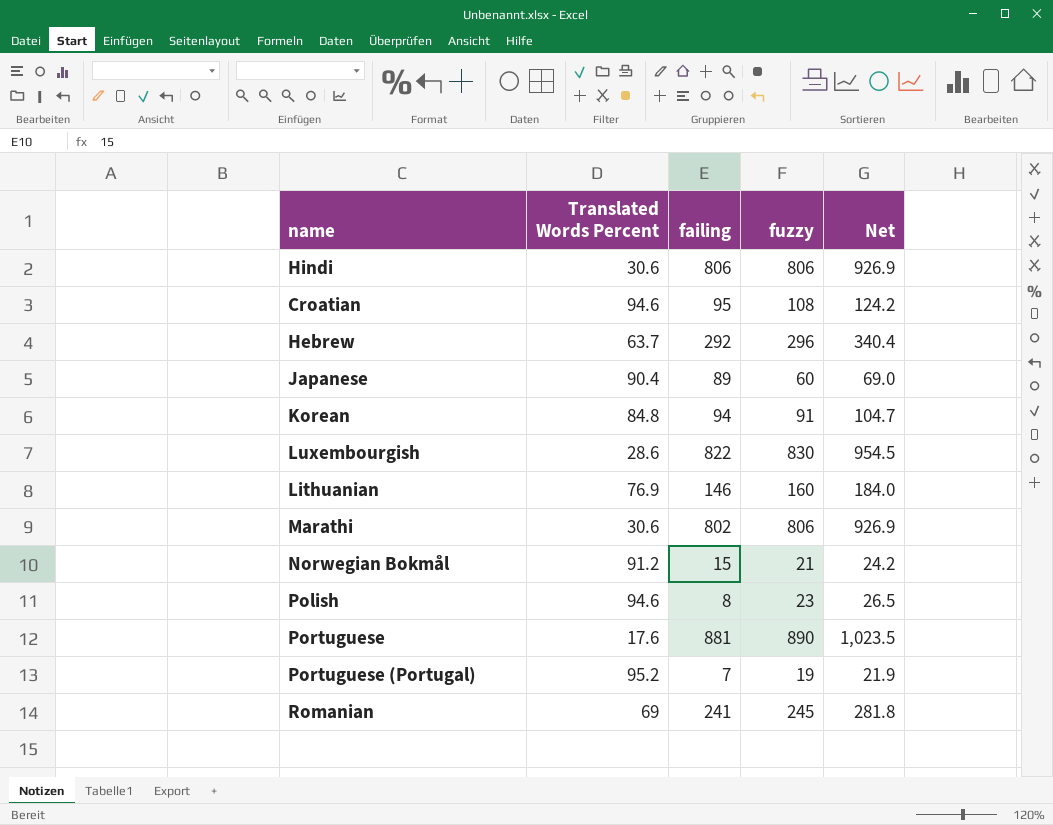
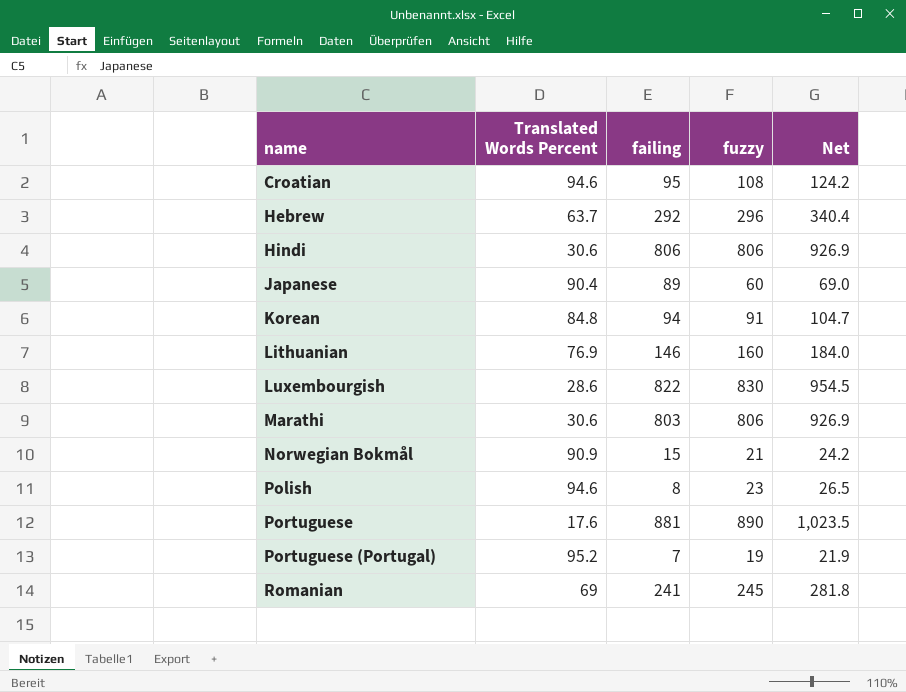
row order: none -> name ascending
Marathi | failing: 802 -> 803
Norwegian Bokmål | Translated Words Percent: 91.2 -> 90.9

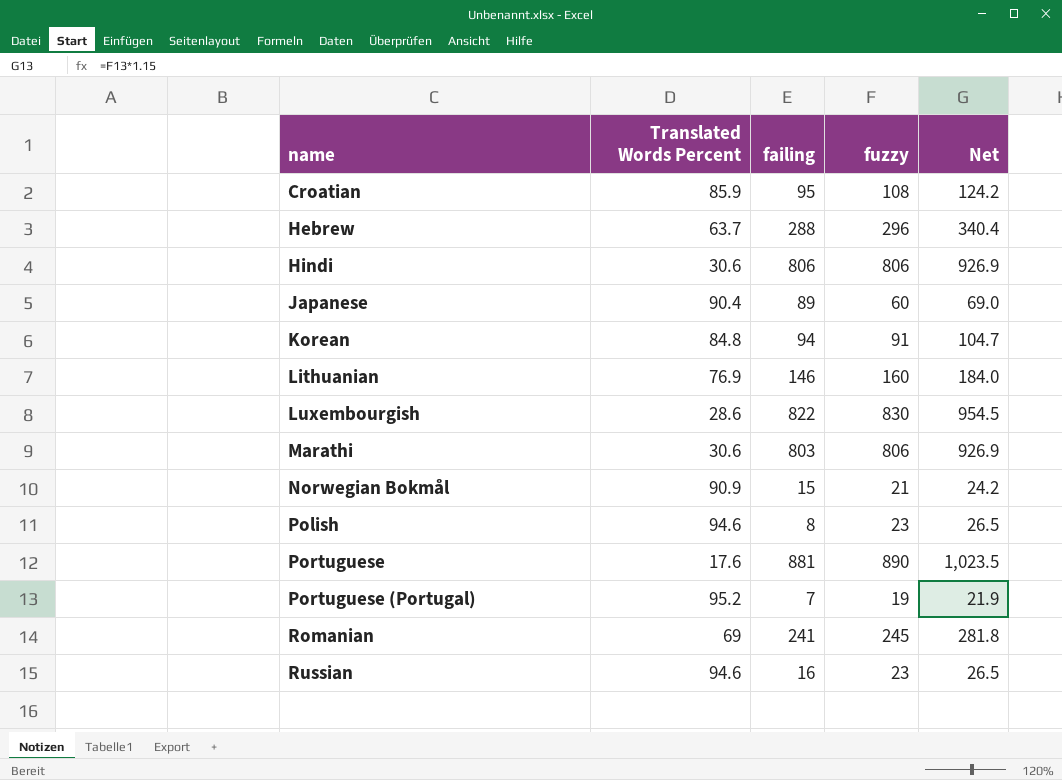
Croatian | Translated Words Percent: 94.6 -> 85.9
Hebrew | failing: 292 -> 288
row Russian: none -> 94.6 | 16 | 23 | 26.5

